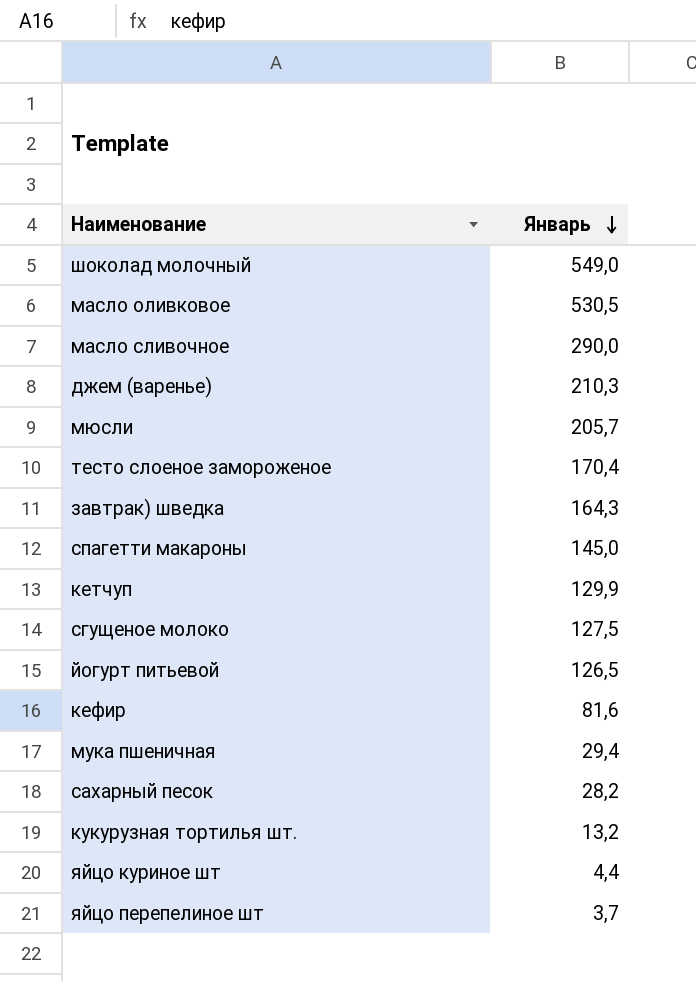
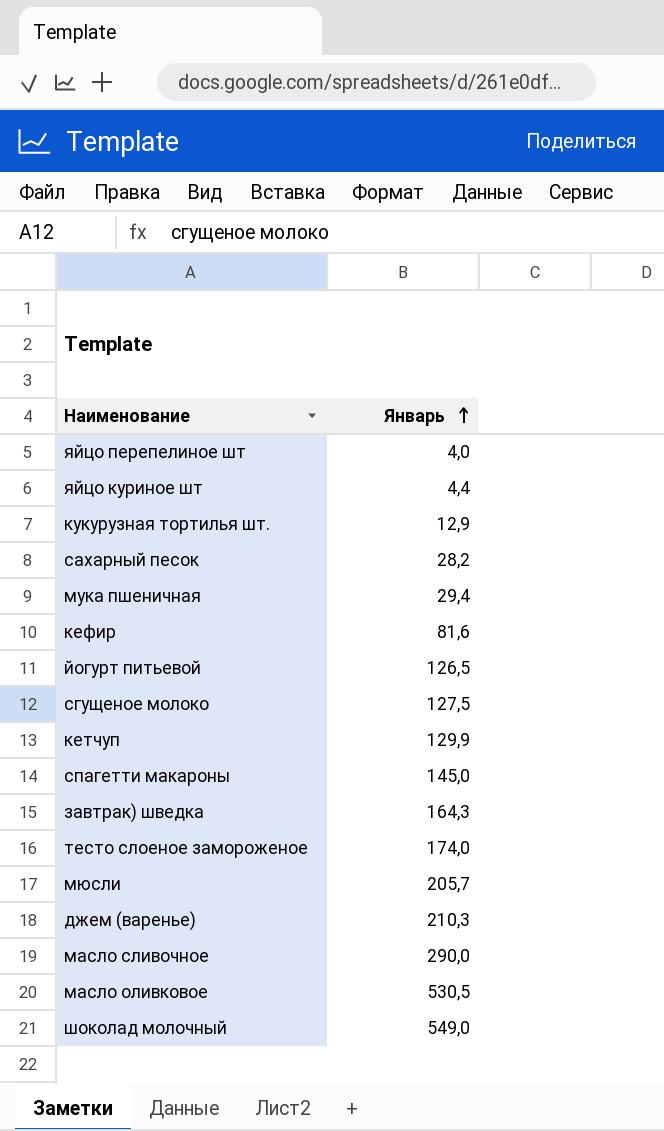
row order: Январь descending -> Январь ascending
яйцо перепелиное шт | Январь: 3,7 -> 4,0
кукурузная тортилья шт. | Январь: 13,2 -> 12,9
тесто слоеное замороженое | Январь: 170,4 -> 174,0

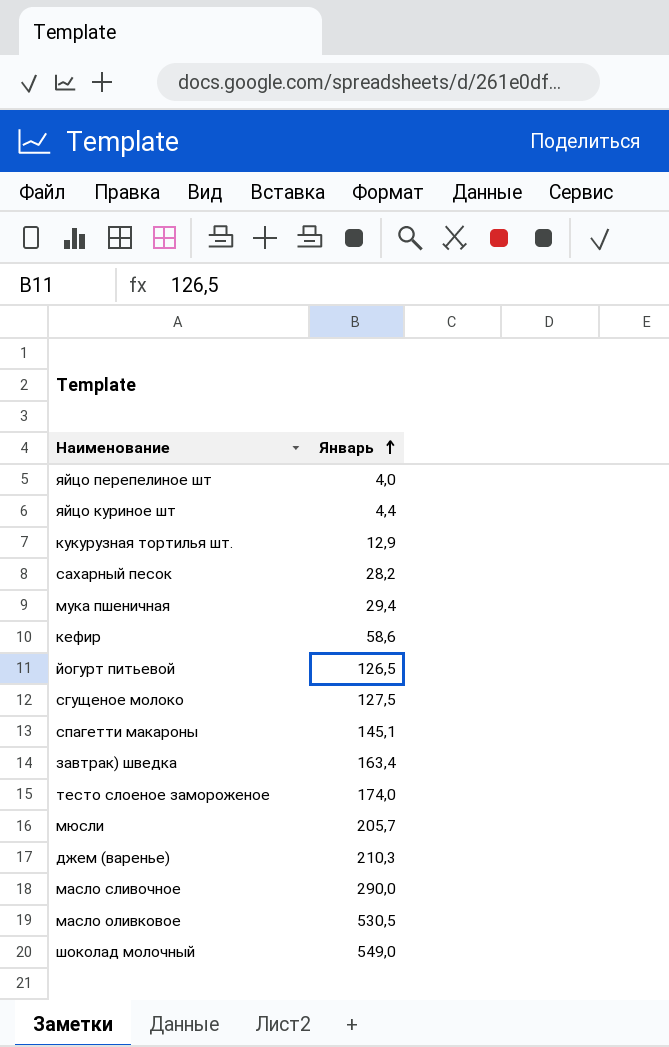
row кетчуп: 129,9 -> none
кефир | Январь: 81,6 -> 58,6
спагетти макароны | Январь: 145,0 -> 145,1
завтрак) шведка | Январь: 164,3 -> 163,4

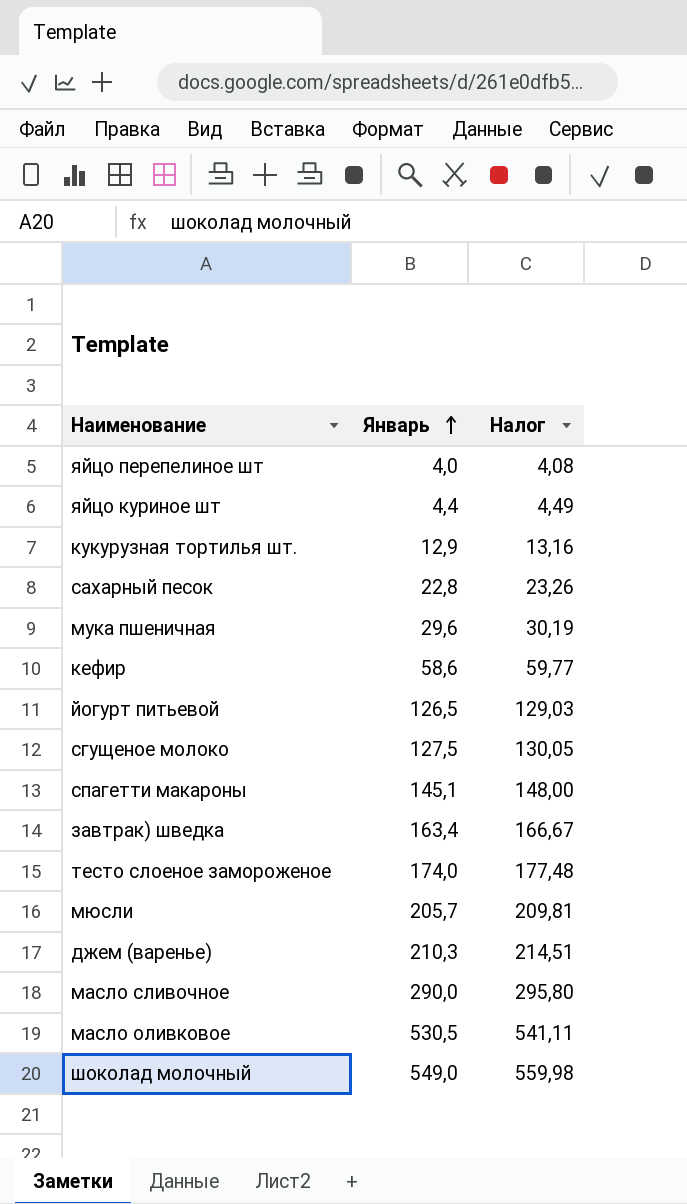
column Налог | formula: none -> [Январь] * 1,02
сахарный песок | Январь: 28,2 -> 22,8
мука пшеничная | Январь: 29,4 -> 29,6

